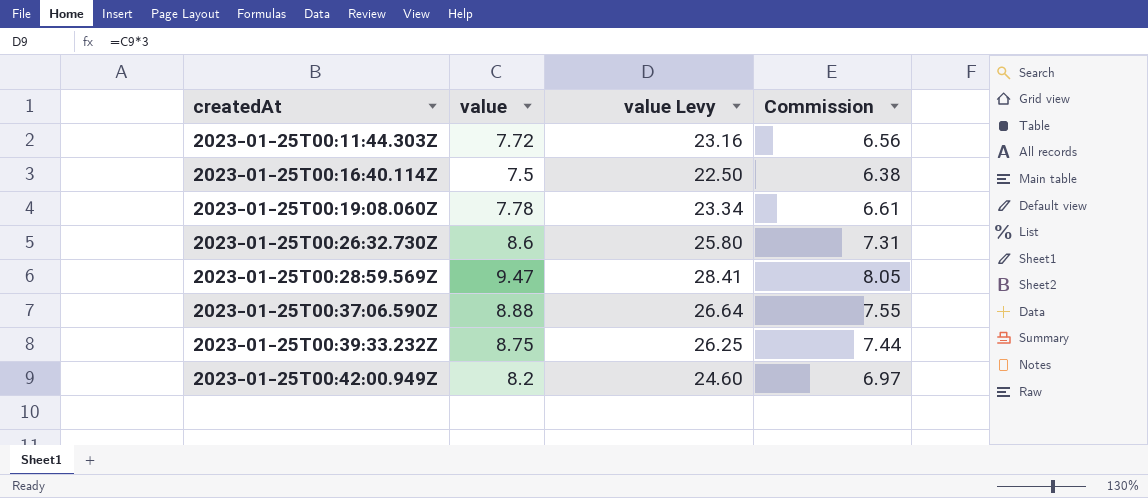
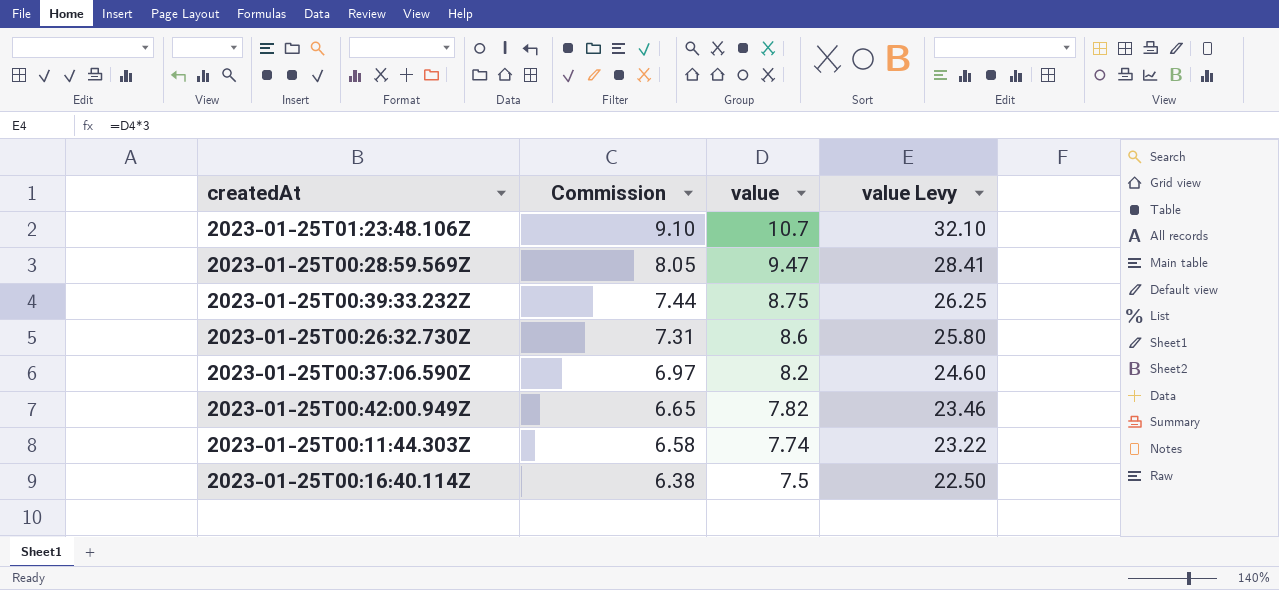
row order: createdAt ascending -> Commission descending
column Commission | position: 4 -> 2
row 2023-01-25T00:19:08.060Z: 7.78 | 23.34 | 6.61 -> none
row 2023-01-25T01:23:48.106Z: none -> 9.10 | 10.7 | 32.10
2023-01-25T00:37:06.590Z | Commission: 7.55 -> 6.97
2023-01-25T00:37:06.590Z | value: 8.88 -> 8.2
2023-01-25T00:37:06.590Z | value Levy: 26.64 -> 24.60
2023-01-25T00:42:00.949Z | Commission: 6.97 -> 6.65
2023-01-25T00:42:00.949Z | value: 8.2 -> 7.82
2023-01-25T00:42:00.949Z | value Levy: 24.60 -> 23.46
2023-01-25T00:11:44.303Z | Commission: 6.56 -> 6.58
2023-01-25T00:11:44.303Z | value: 7.72 -> 7.74
2023-01-25T00:11:44.303Z | value Levy: 23.16 -> 23.22

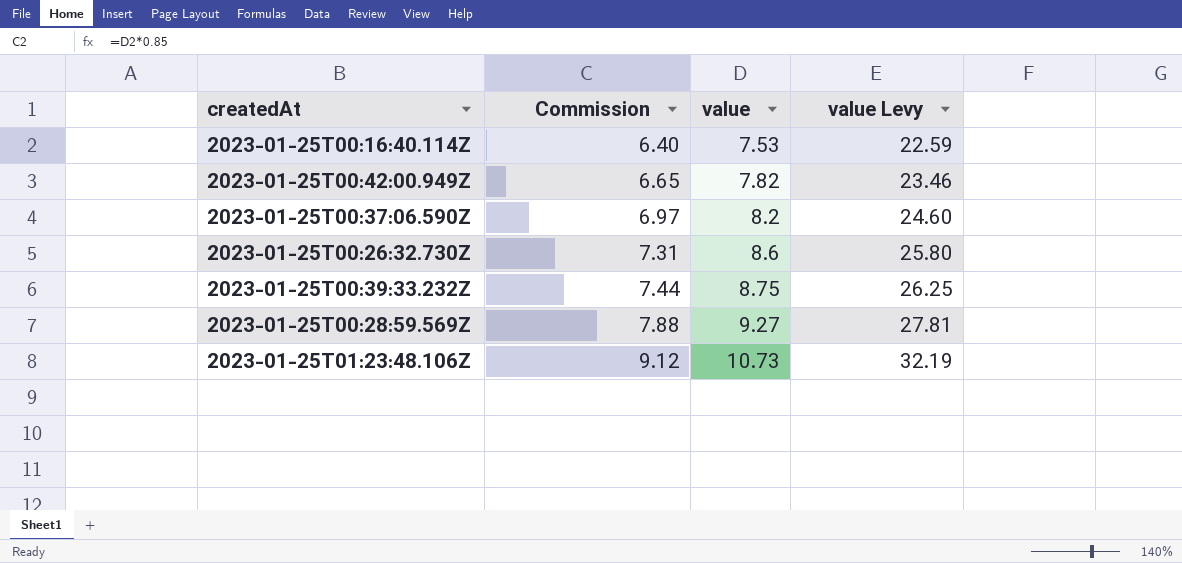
row order: Commission descending -> Commission ascending
row 2023-01-25T00:11:44.303Z: 6.58 | 7.74 | 23.22 -> none
2023-01-25T00:16:40.114Z | Commission: 6.38 -> 6.40
2023-01-25T00:16:40.114Z | value: 7.5 -> 7.53
2023-01-25T00:16:40.114Z | value Levy: 22.50 -> 22.59
2023-01-25T00:28:59.569Z | Commission: 8.05 -> 7.88
2023-01-25T00:28:59.569Z | value: 9.47 -> 9.27
2023-01-25T00:28:59.569Z | value Levy: 28.41 -> 27.81
2023-01-25T01:23:48.106Z | Commission: 9.10 -> 9.12
2023-01-25T01:23:48.106Z | value: 10.7 -> 10.73
2023-01-25T01:23:48.106Z | value Levy: 32.10 -> 32.19

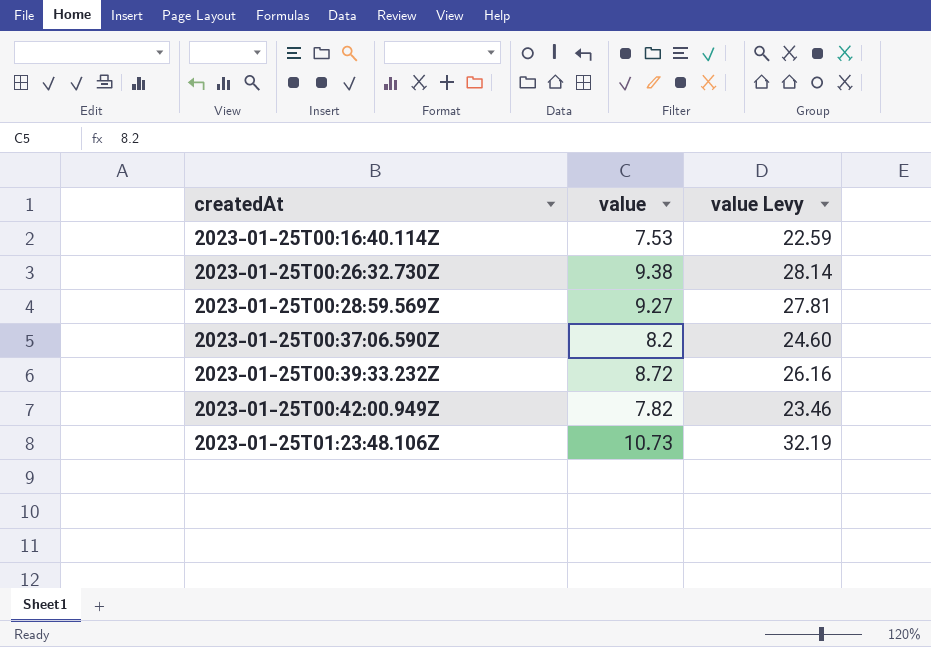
row order: Commission ascending -> createdAt ascending
column Commission | formula: [value] * 0.85 -> none
2023-01-25T00:26:32.730Z | value: 8.6 -> 9.38
2023-01-25T00:26:32.730Z | value Levy: 25.80 -> 28.14
2023-01-25T00:39:33.232Z | value: 8.75 -> 8.72
2023-01-25T00:39:33.232Z | value Levy: 26.25 -> 26.16

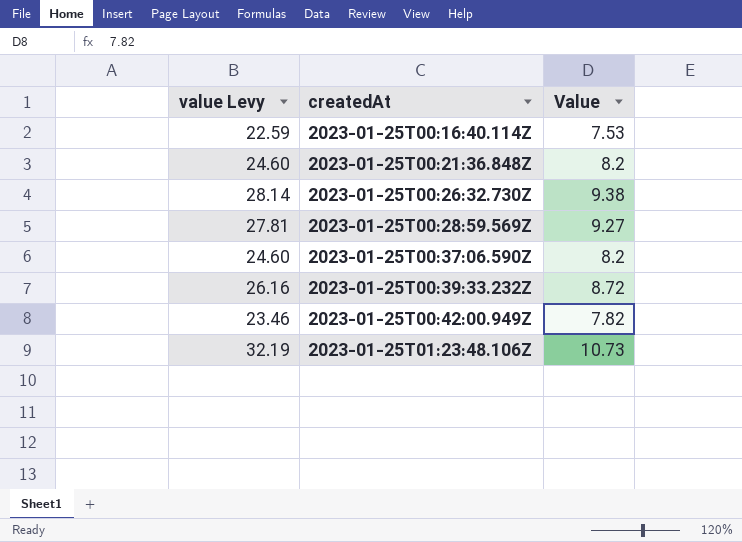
column value Levy | position: 3 -> 1
column name: value -> Value
row 2023-01-25T00:21:36.848Z: none -> 24.60 | 8.2

